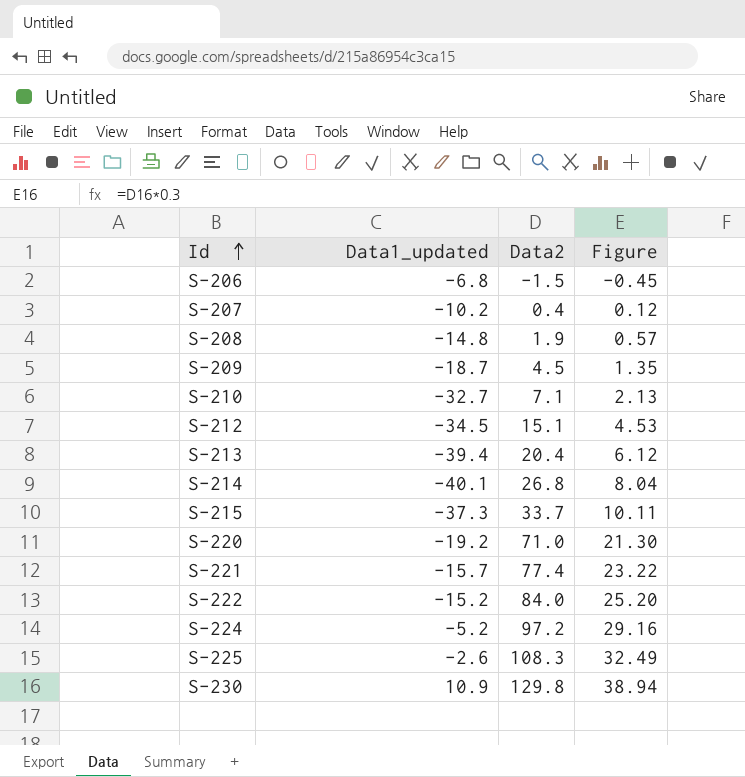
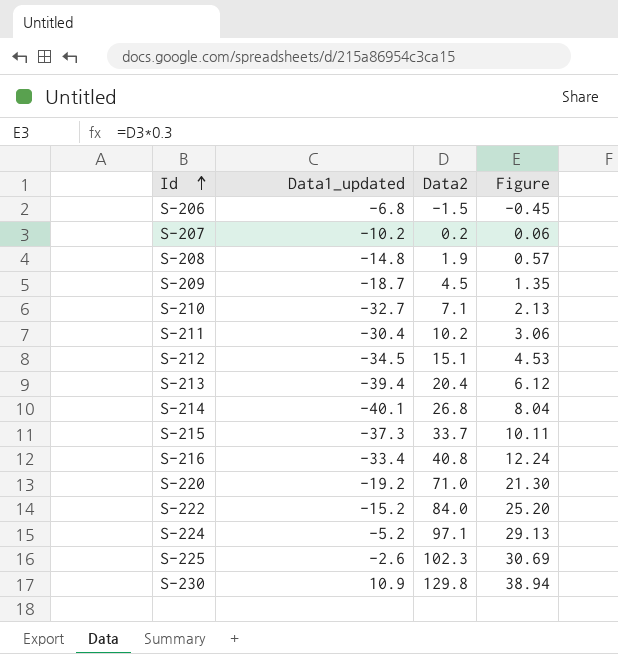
row S-221: -15.7 | 77.4 | 23.22 -> none
S-207 | Data2: 0.4 -> 0.2
S-207 | Figure: 0.12 -> 0.06
row S-211: none -> -30.4 | 10.2 | 3.06
row S-216: none -> -33.4 | 40.8 | 12.24
S-224 | Data2: 97.2 -> 97.1
S-224 | Figure: 29.16 -> 29.13
S-225 | Data2: 108.3 -> 102.3
S-225 | Figure: 32.49 -> 30.69

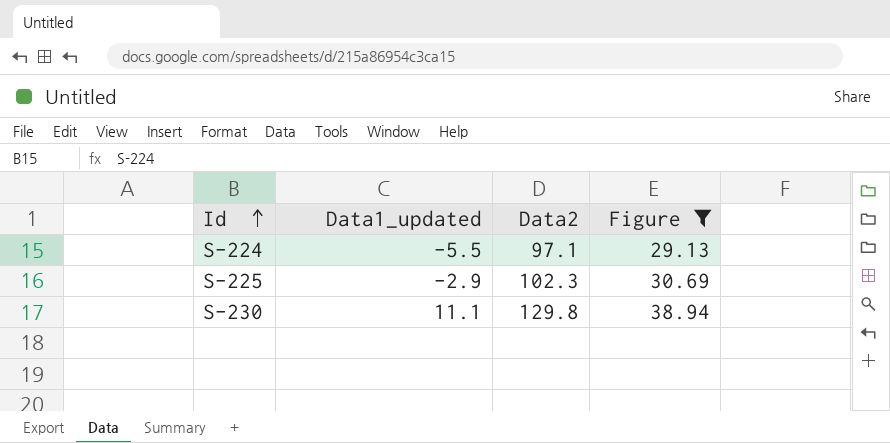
filter: none -> Figure >= 29.13
S-224 | Data1_updated: -5.2 -> -5.5
S-225 | Data1_updated: -2.6 -> -2.9
S-230 | Data1_updated: 10.9 -> 11.1

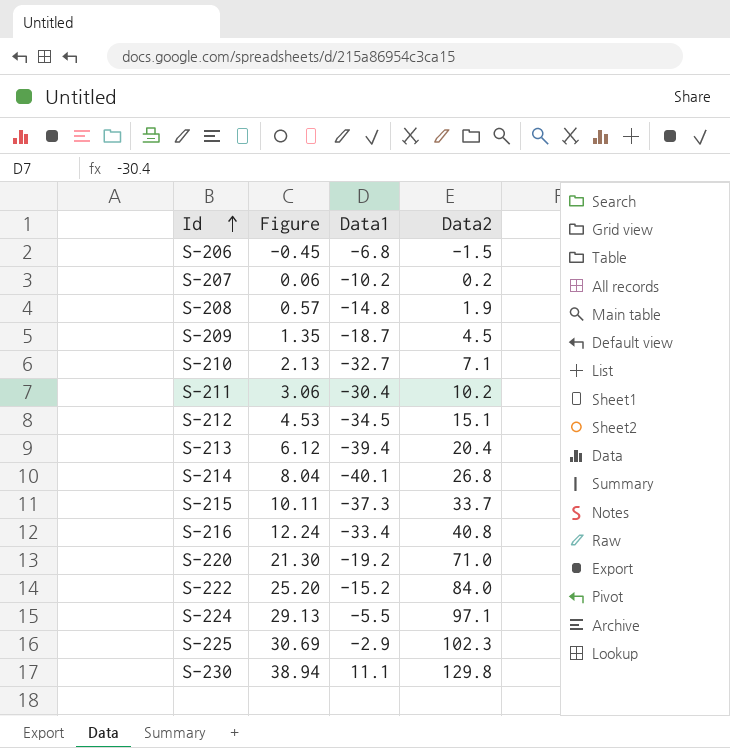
filter: Figure >= 29.13 -> none
column Figure | position: 4 -> 2
column name: Data1_updated -> Data1

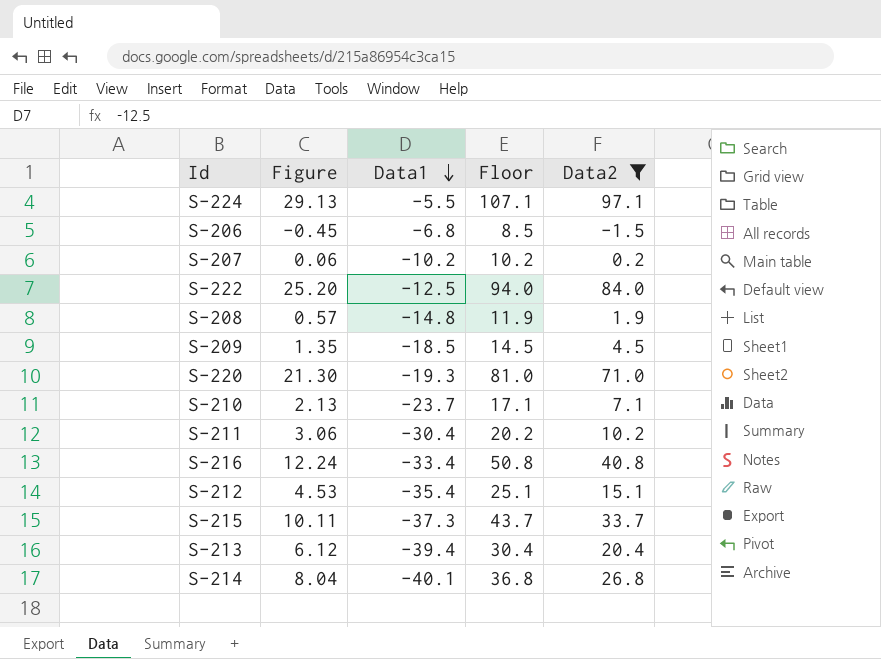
filter: none -> Data2 <= 97.1
row order: Id ascending -> Data1 descending
column Floor | formula: none -> [Data2] + 10
S-222 | Data1: -15.2 -> -12.5
S-209 | Data1: -18.7 -> -18.5
S-220 | Data1: -19.2 -> -19.3
S-210 | Data1: -32.7 -> -23.7
S-212 | Data1: -34.5 -> -35.4

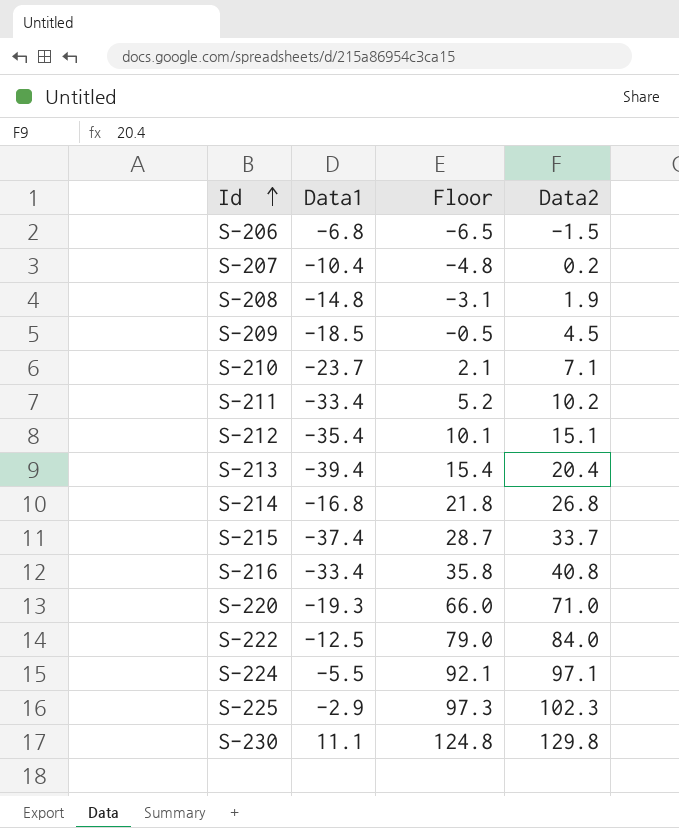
filter: Data2 <= 97.1 -> none
row order: Data1 descending -> Id ascending
column Figure | formula: [Data2] * 0.3 -> none
column Floor | formula: [Data2] + 10 -> [Data2] - 5
S-207 | Data1: -10.2 -> -10.4
S-211 | Data1: -30.4 -> -33.4
S-214 | Data1: -40.1 -> -16.8
S-215 | Data1: -37.3 -> -37.4

